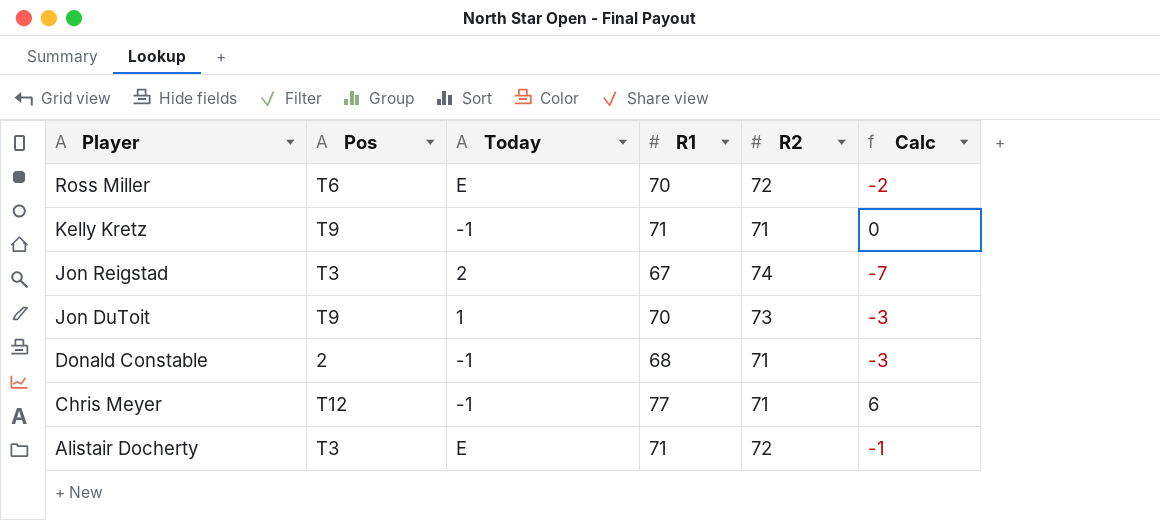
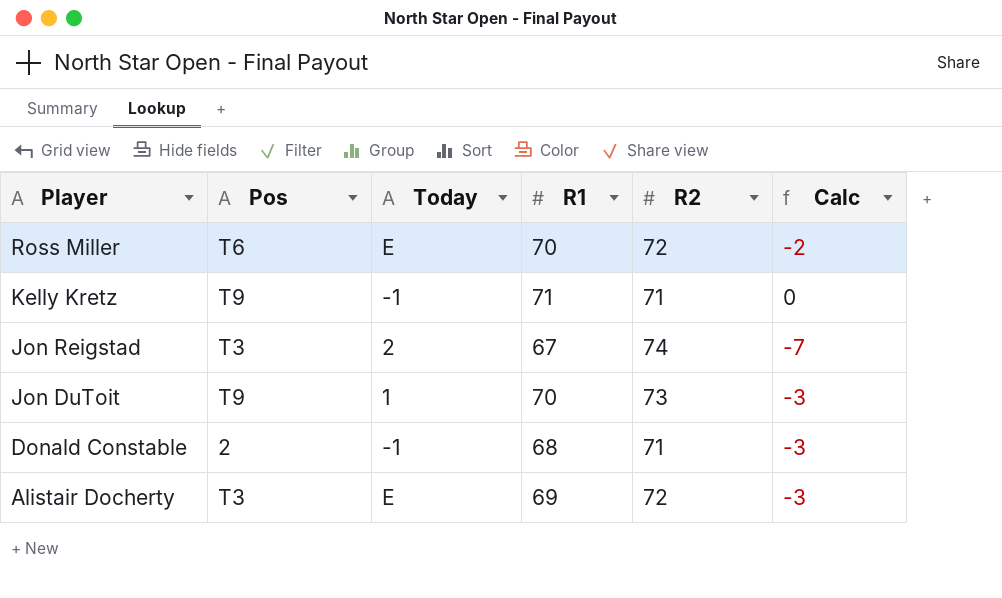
row Chris Meyer: T12 | -1 | 77 | 71 | 6 -> none
Alistair Docherty | R1: 71 -> 69
Alistair Docherty | Calc: -1 -> -3

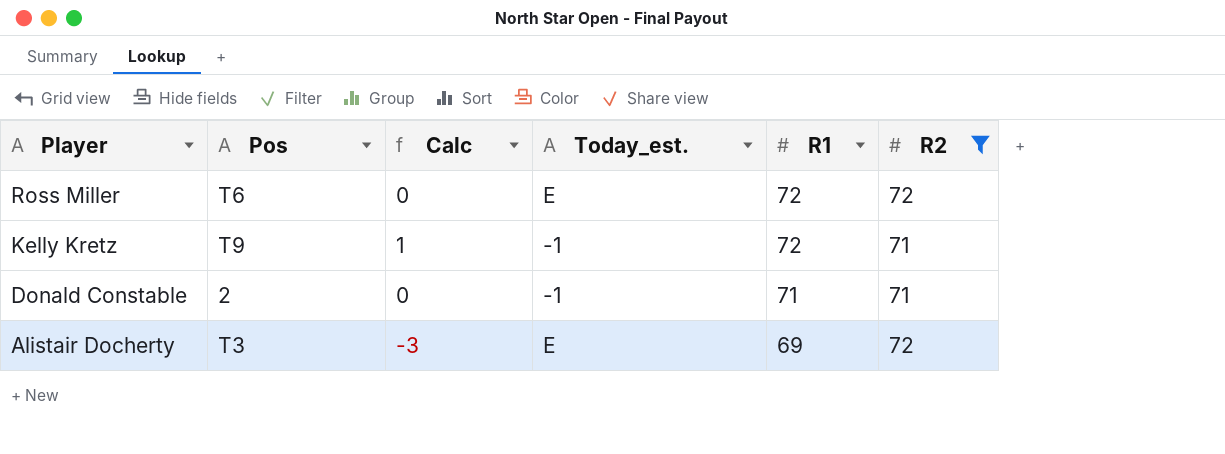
filter: none -> R2 <= 72
column Calc | position: 6 -> 3
column name: Today -> Today_est.
Ross Miller | Calc: -2 -> 0
Ross Miller | R1: 70 -> 72
Kelly Kretz | Calc: 0 -> 1
Kelly Kretz | R1: 71 -> 72
Donald Constable | Calc: -3 -> 0
Donald Constable | R1: 68 -> 71

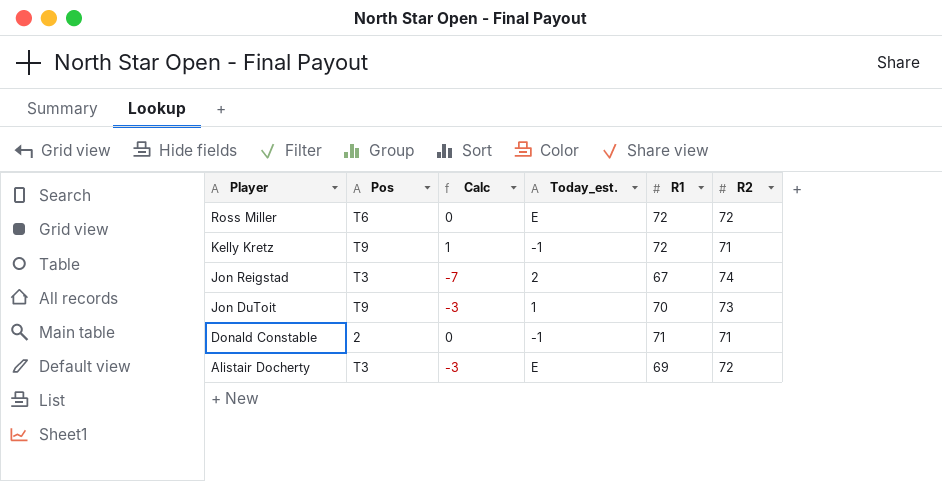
filter: R2 <= 72 -> none

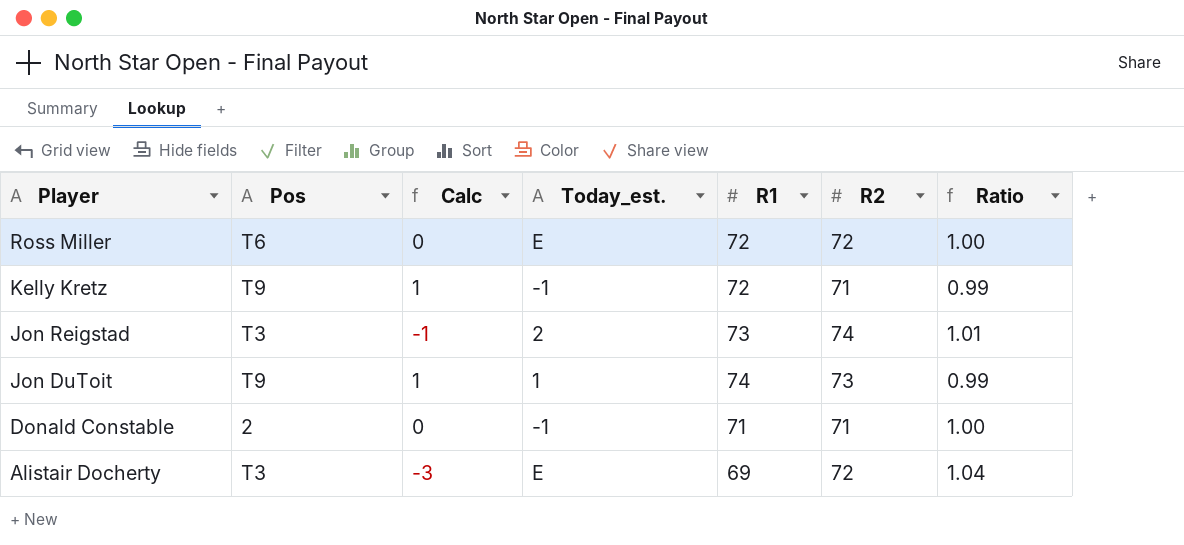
column Ratio | formula: none -> [R2] / [R1]
Jon Reigstad | Calc: -7 -> -1
Jon Reigstad | R1: 67 -> 73
Jon DuToit | Calc: -3 -> 1
Jon DuToit | R1: 70 -> 74

